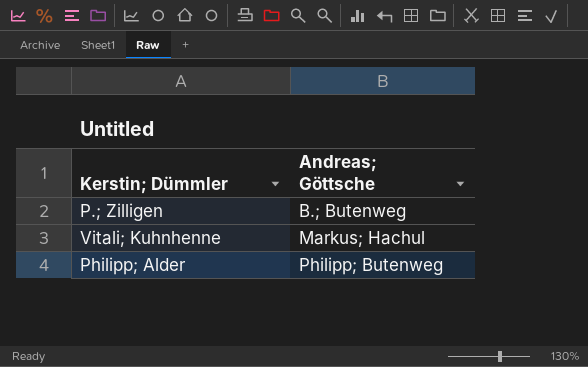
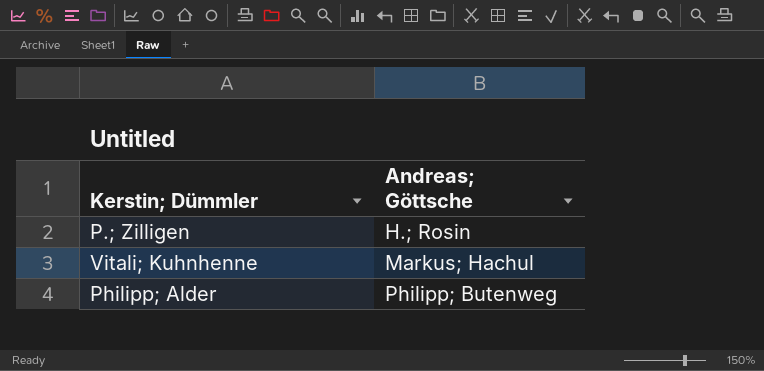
P.; Zilligen | Andreas; Göttsche: B.; Butenweg -> H.; Rosin

